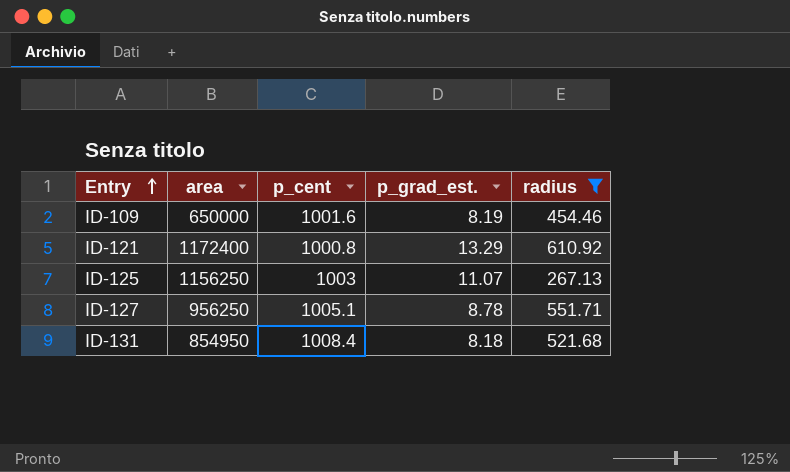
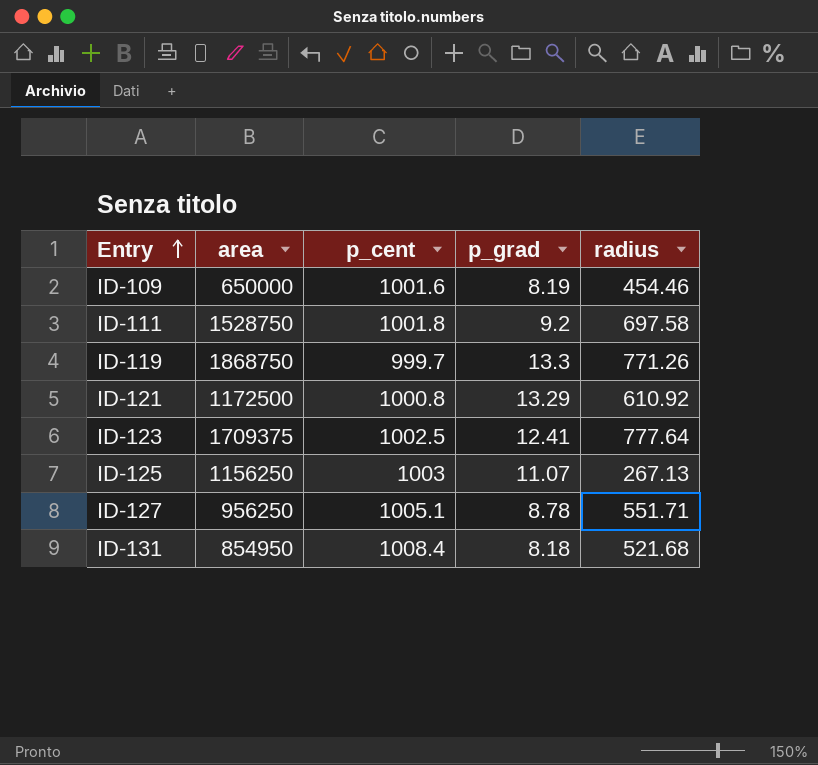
filter: radius <= 610.92 -> none
column name: p_grad_est. -> p_grad
ID-121 | area: 1172400 -> 1172500

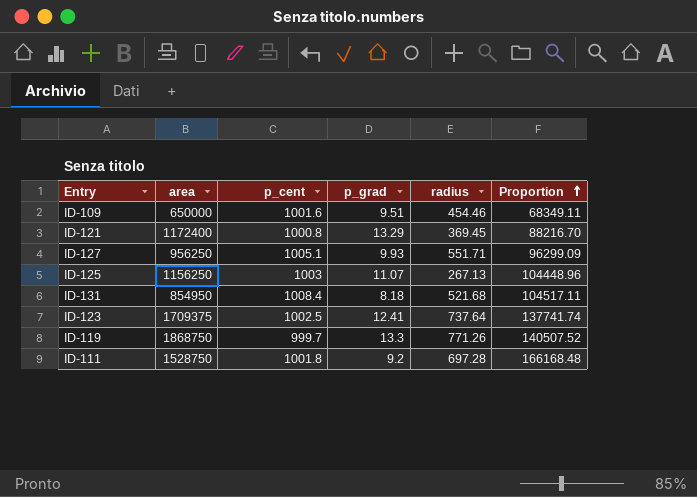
row order: Entry ascending -> Proportion ascending
column Proportion | formula: none -> [area] / [p_grad]
ID-109 | p_grad: 8.19 -> 9.51
ID-121 | area: 1172500 -> 1172400
ID-121 | radius: 610.92 -> 369.45
ID-127 | p_grad: 8.78 -> 9.93
ID-123 | radius: 777.64 -> 737.64
ID-111 | radius: 697.58 -> 697.28

